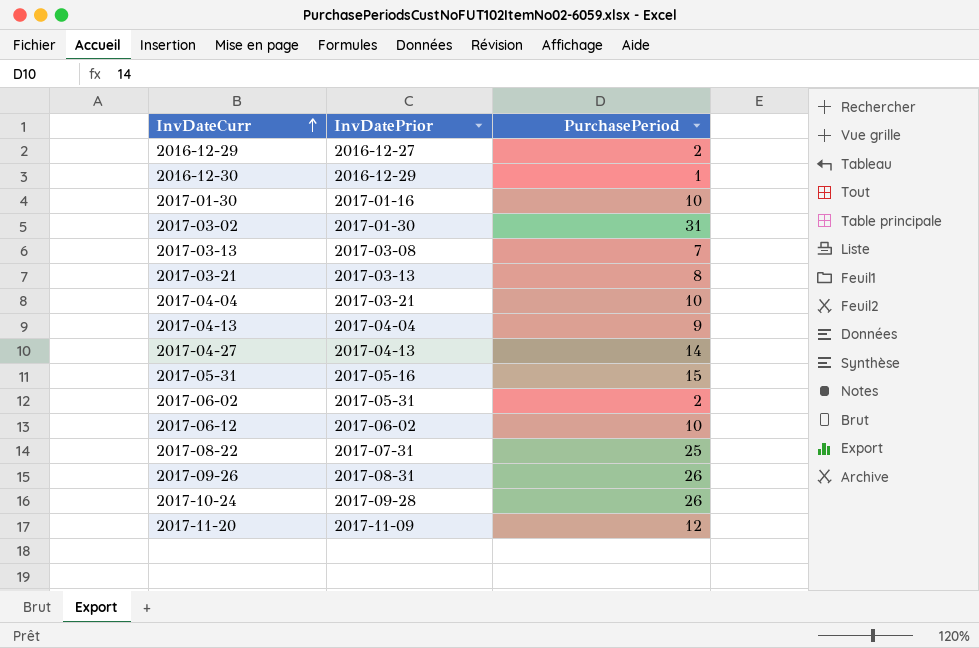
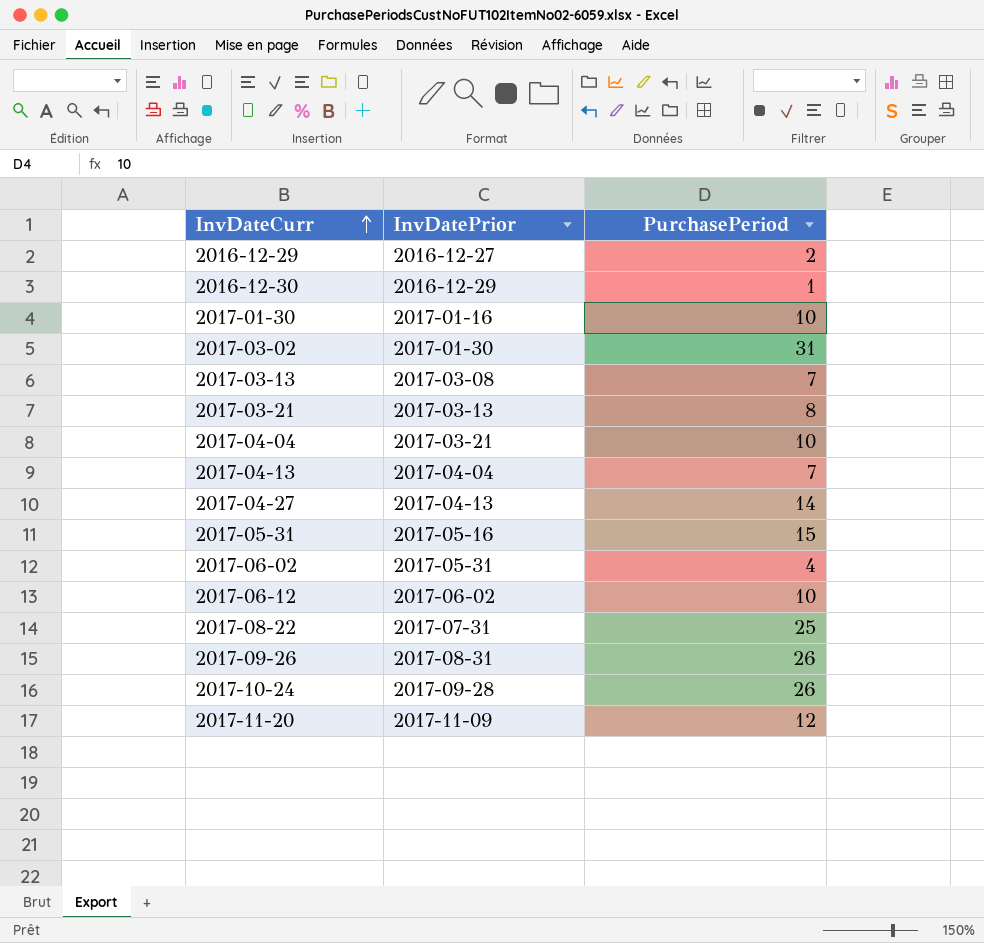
2017-04-13 | PurchasePeriod: 9 -> 7
2017-06-02 | PurchasePeriod: 2 -> 4

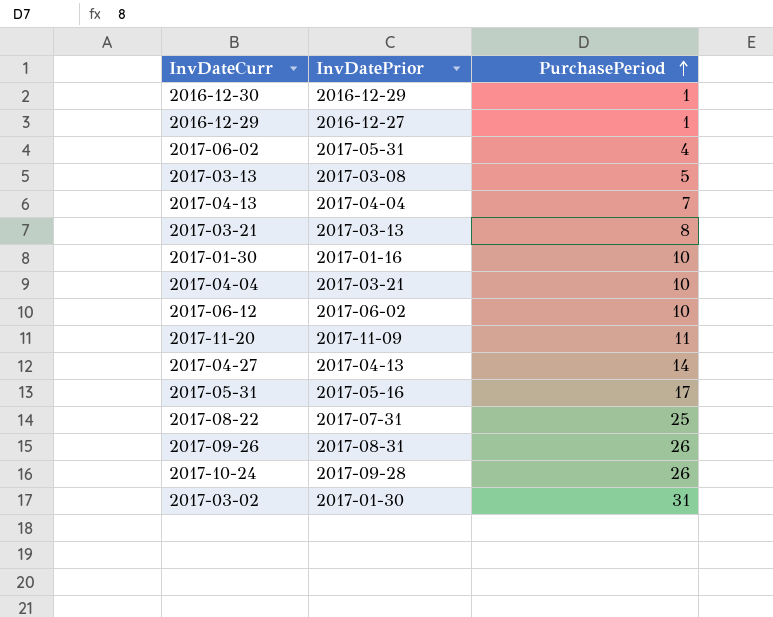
row order: InvDateCurr ascending -> PurchasePeriod ascending
2016-12-29 | PurchasePeriod: 2 -> 1
2017-03-13 | PurchasePeriod: 7 -> 5
2017-11-20 | PurchasePeriod: 12 -> 11
2017-05-31 | PurchasePeriod: 15 -> 17

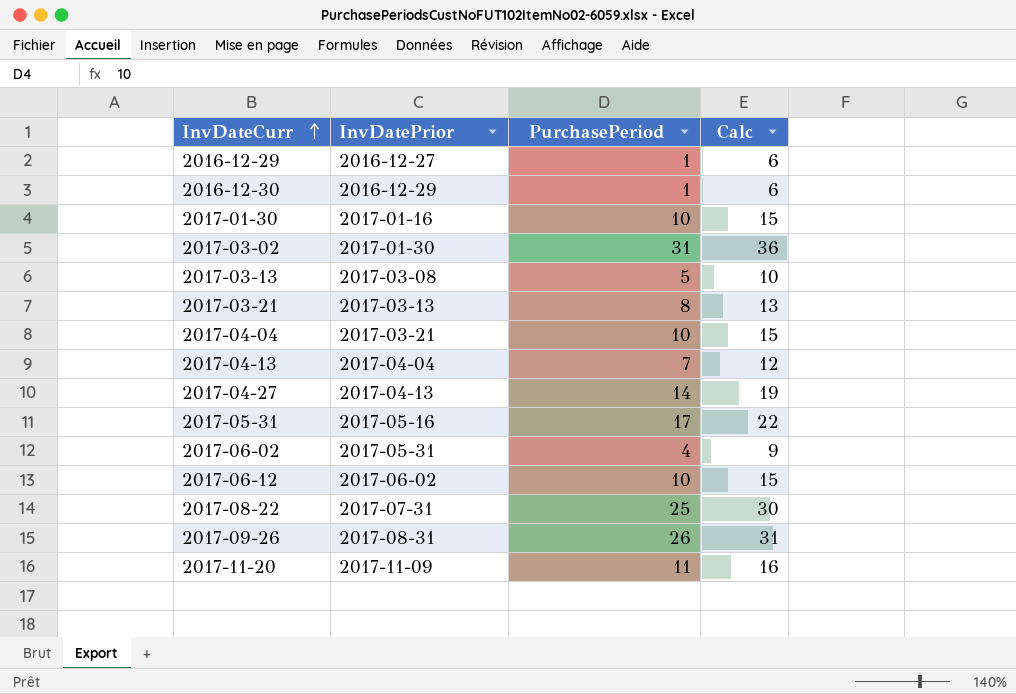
row order: PurchasePeriod ascending -> InvDateCurr ascending
column Calc | formula: none -> [PurchasePeriod] + 5
row 2017-10-24: 2017-09-28 | 26 -> none

